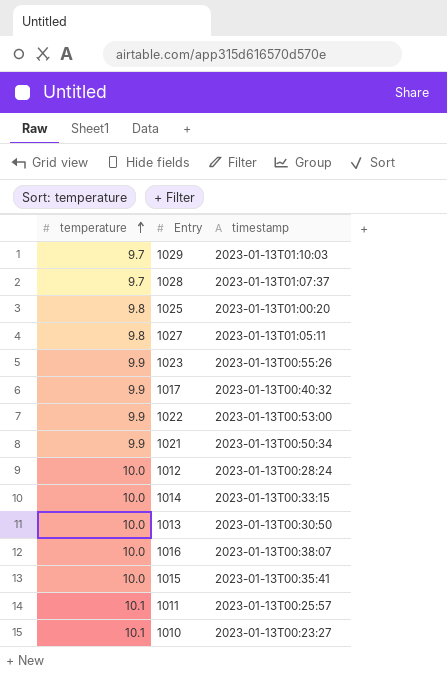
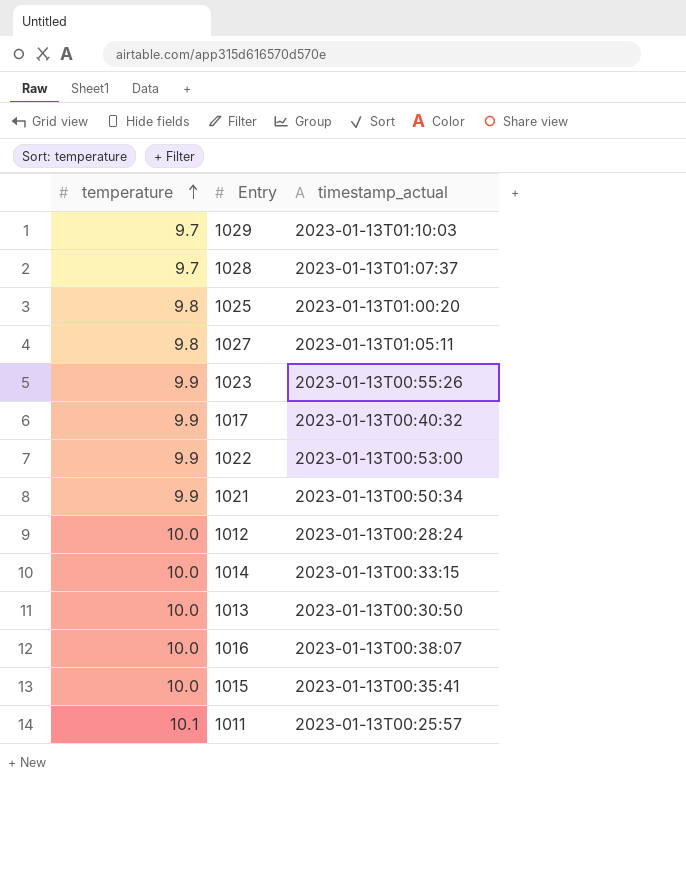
column name: timestamp -> timestamp_actual
row 1010: 10.1 | 2023-01-13T00:23:27 -> none

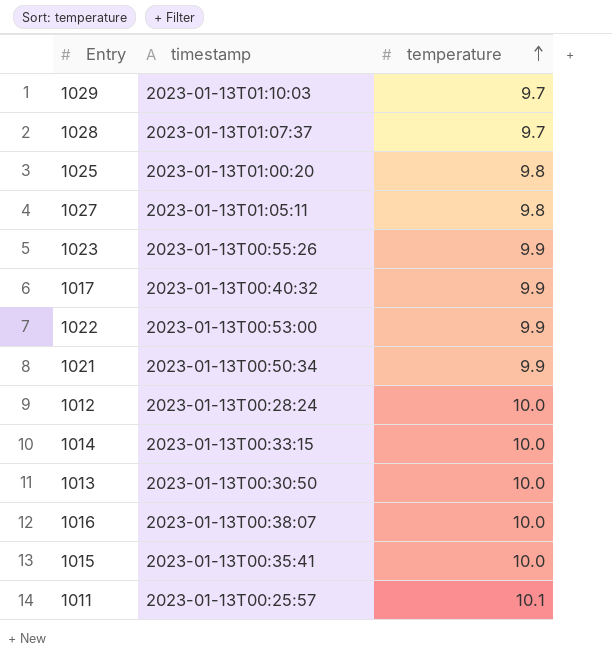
column name: timestamp_actual -> timestamp
column temperature | position: 1 -> 3

